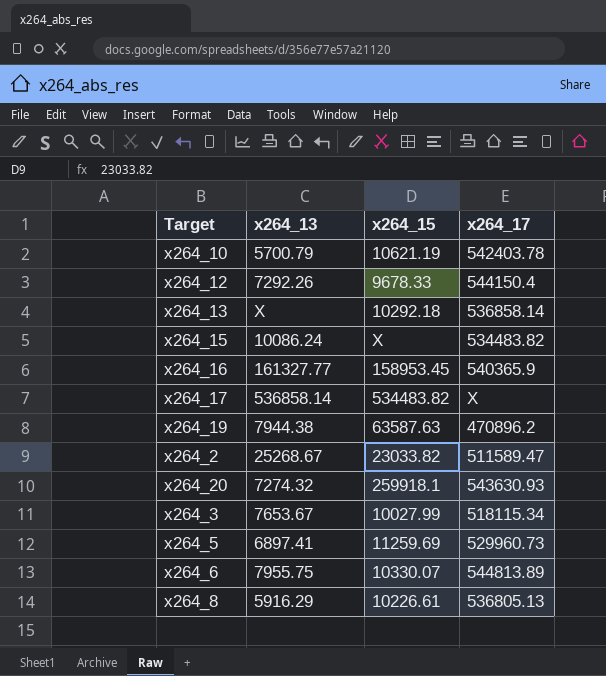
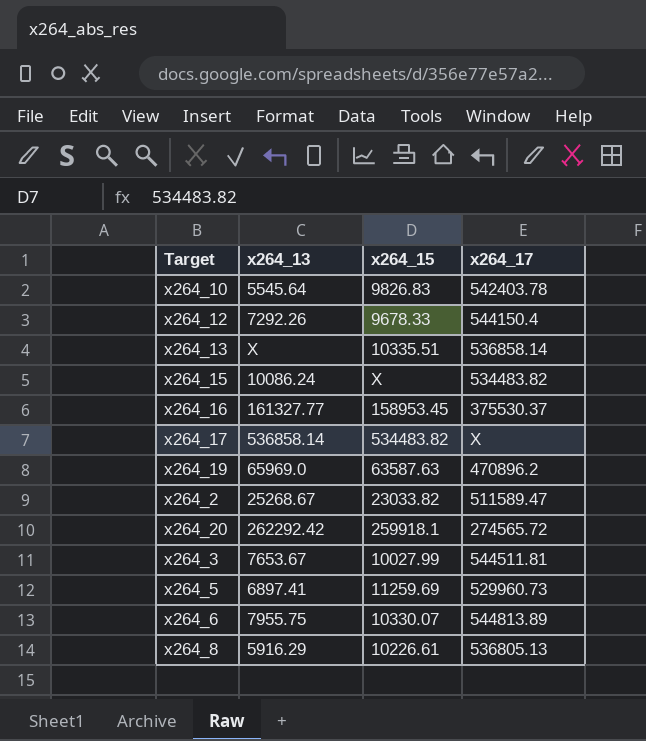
x264_10 | x264_13: 5700.79 -> 5545.64
x264_10 | x264_15: 10621.19 -> 9826.83
x264_13 | x264_15: 10292.18 -> 10335.51
x264_16 | x264_17: 540365.9 -> 375530.37
x264_19 | x264_13: 7944.38 -> 65969.0
x264_20 | x264_13: 7274.32 -> 262292.42
x264_20 | x264_17: 543630.93 -> 274565.72
x264_3 | x264_17: 518115.34 -> 544511.81

